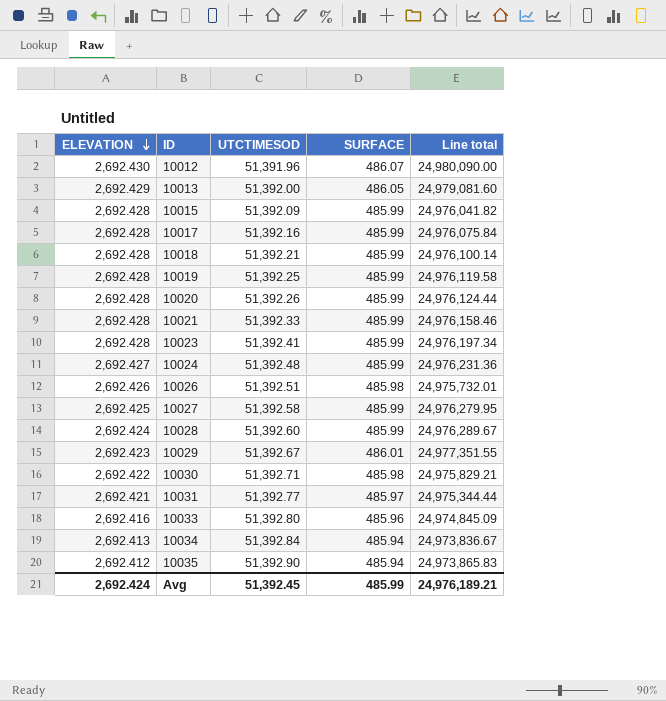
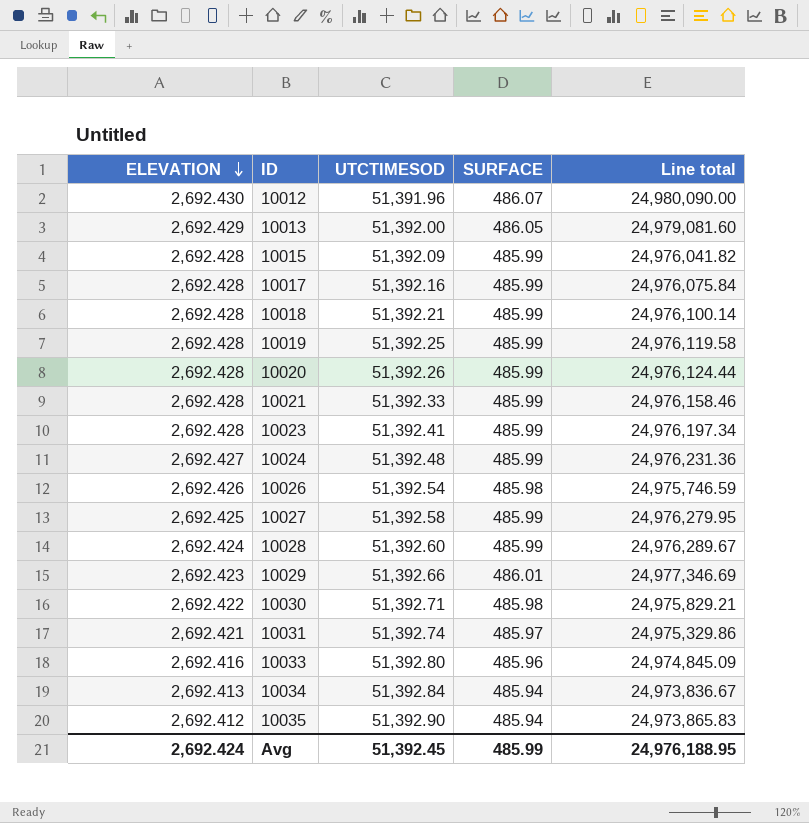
10026 | UTCTIMESOD: 51,392.51 -> 51,392.54
10026 | Line total: 24,975,732.01 -> 24,975,746.59
10029 | UTCTIMESOD: 51,392.67 -> 51,392.66
10029 | Line total: 24,977,351.55 -> 24,977,346.69
10031 | UTCTIMESOD: 51,392.77 -> 51,392.74
10031 | Line total: 24,975,344.44 -> 24,975,329.86
Avg | Line total: 24,976,189.21 -> 24,976,188.95

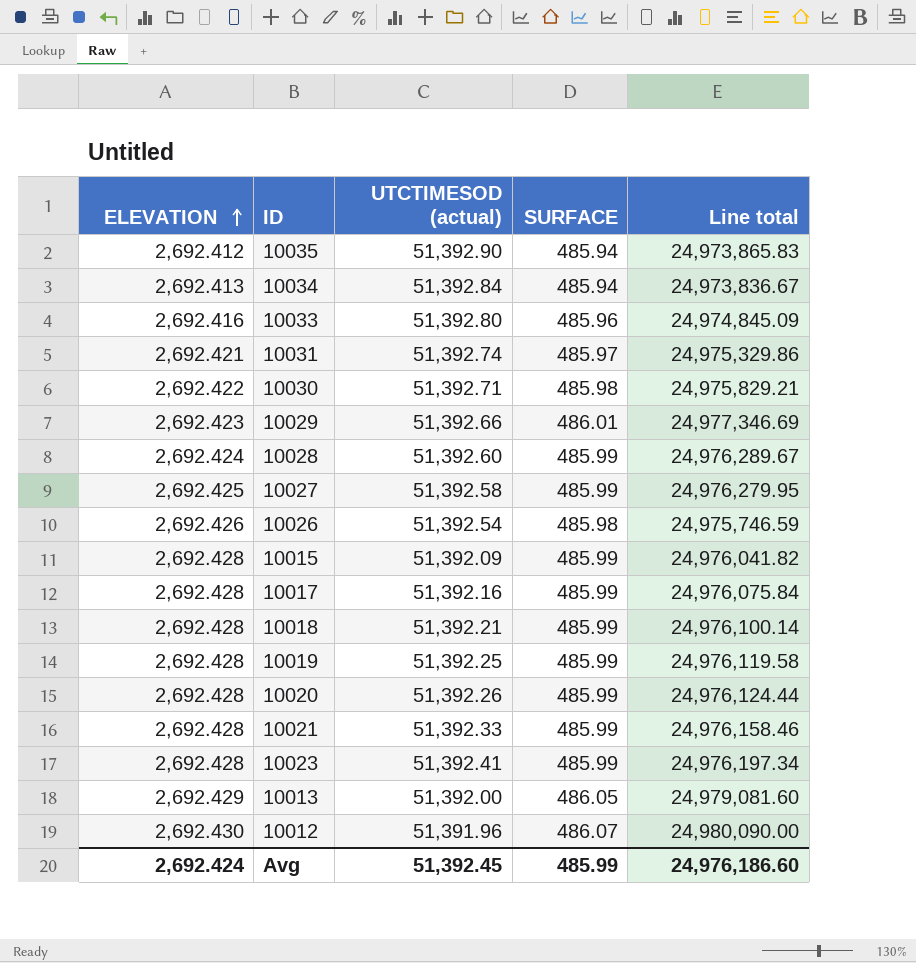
row order: ELEVATION descending -> ELEVATION ascending
column name: UTCTIMESOD -> UTCTIMESOD (actual)
row 10024: 2,692.427 | 51,392.48 | 485.99 | 24,976,231.36 -> none
Avg | Line total: 24,976,188.95 -> 24,976,186.60

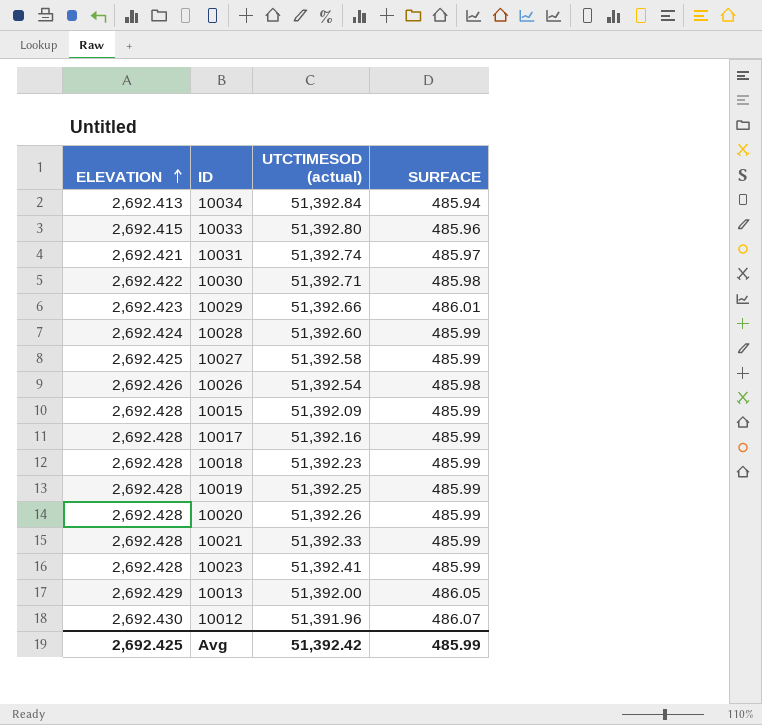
column Line total | formula: [UTCTIMESOD (actual)] * [SURFACE] -> none
row 10035: 2,692.412 | 51,392.90 | 485.94 | 24,973,865.83 -> none
10033 | ELEVATION: 2,692.416 -> 2,692.415
10018 | UTCTIMESOD (actual): 51,392.21 -> 51,392.23
Avg | ELEVATION: 2,692.424 -> 2,692.425
Avg | UTCTIMESOD (actual): 51,392.45 -> 51,392.42

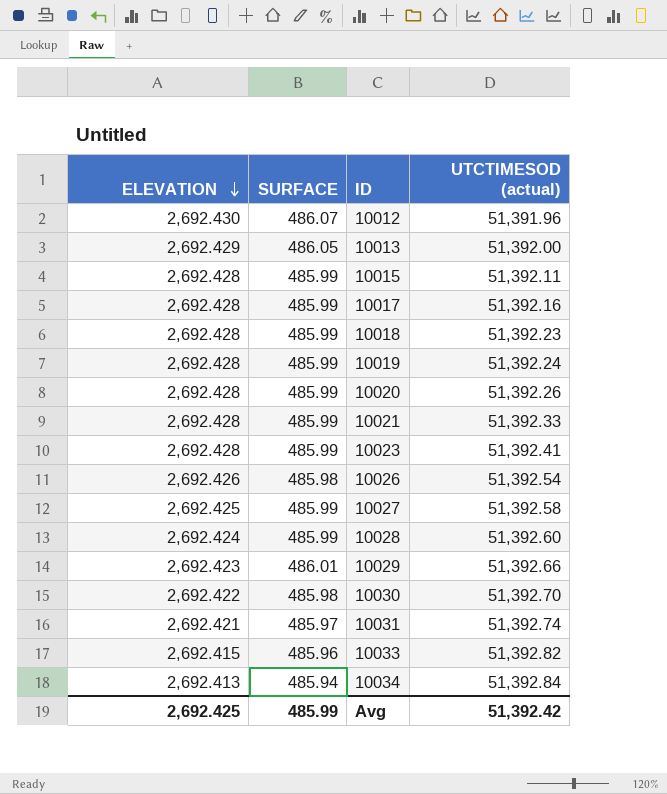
row order: ELEVATION ascending -> ELEVATION descending
column SURFACE | position: 4 -> 2
10015 | UTCTIMESOD (actual): 51,392.09 -> 51,392.11
10019 | UTCTIMESOD (actual): 51,392.25 -> 51,392.24
10030 | UTCTIMESOD (actual): 51,392.71 -> 51,392.70
10033 | UTCTIMESOD (actual): 51,392.80 -> 51,392.82

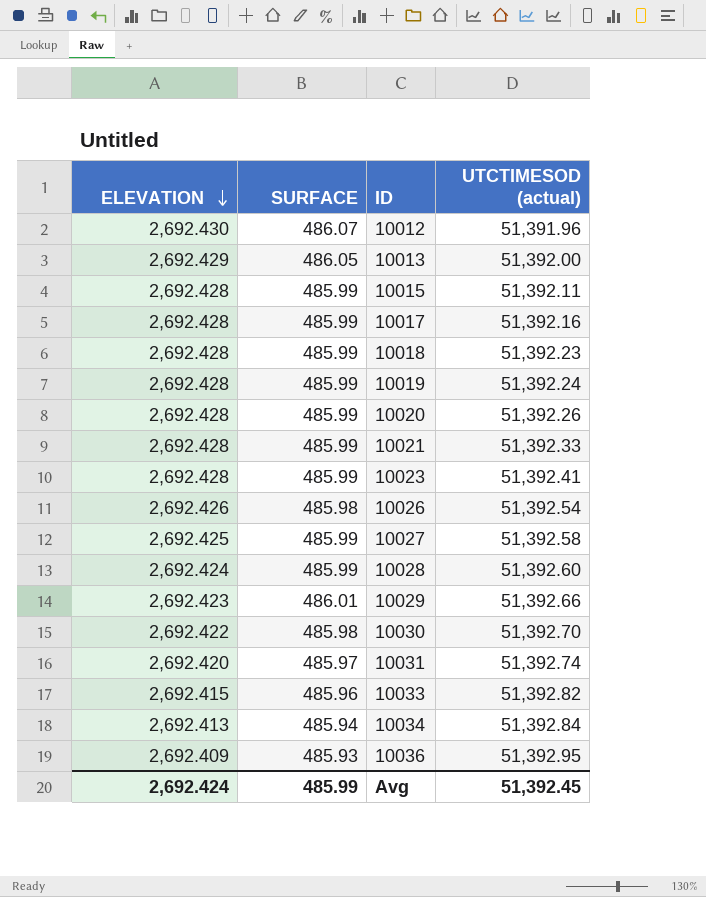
10031 | ELEVATION: 2,692.421 -> 2,692.420
row 10036: none -> 2,692.409 | 485.93 | 51,392.95
Avg | ELEVATION: 2,692.425 -> 2,692.424
Avg | UTCTIMESOD (actual): 51,392.42 -> 51,392.45

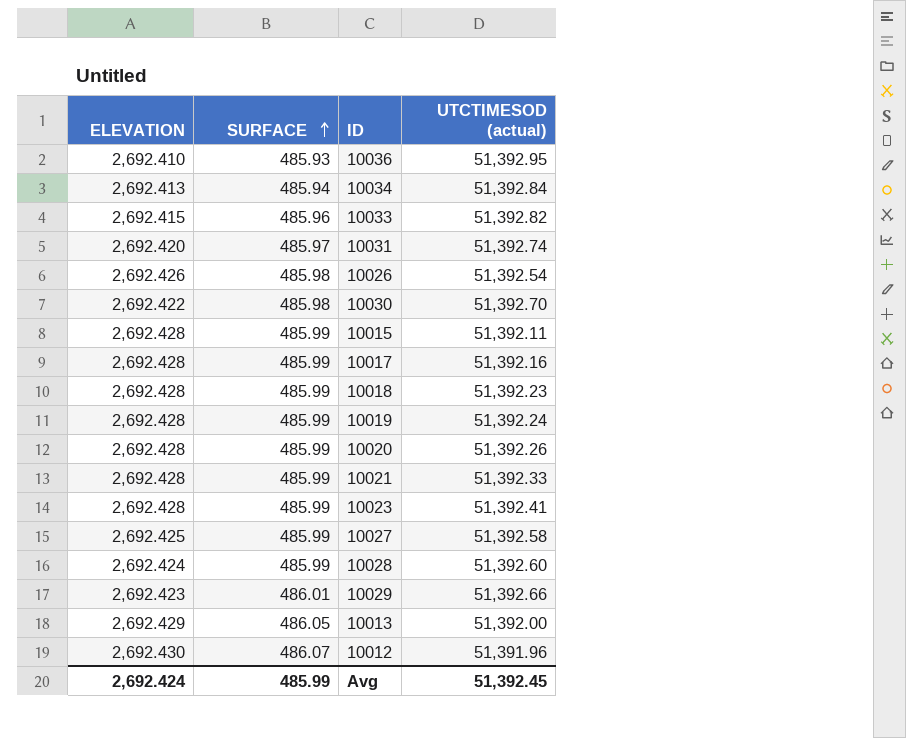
row order: ELEVATION descending -> SURFACE ascending
10036 | ELEVATION: 2,692.409 -> 2,692.410

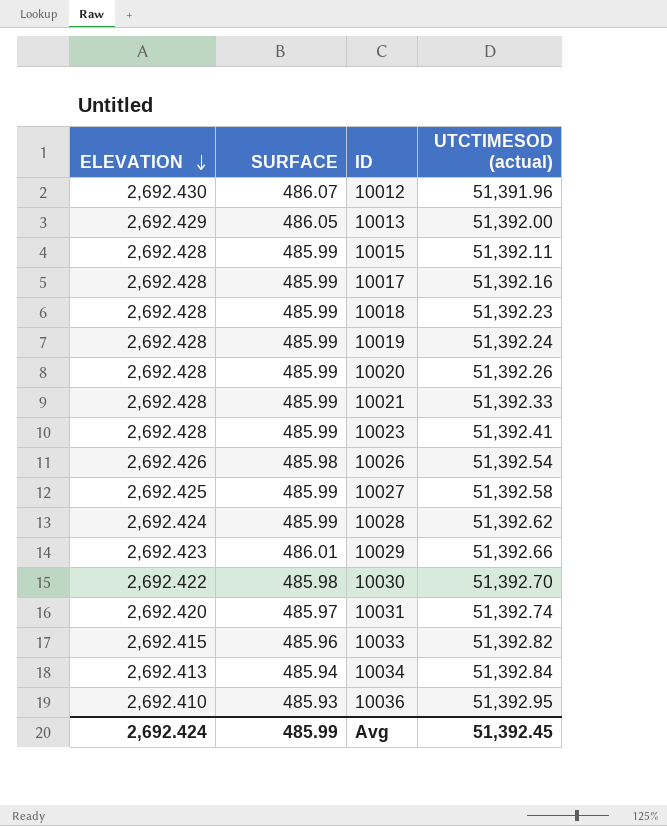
row order: SURFACE ascending -> ELEVATION descending
10028 | UTCTIMESOD (actual): 51,392.60 -> 51,392.62

